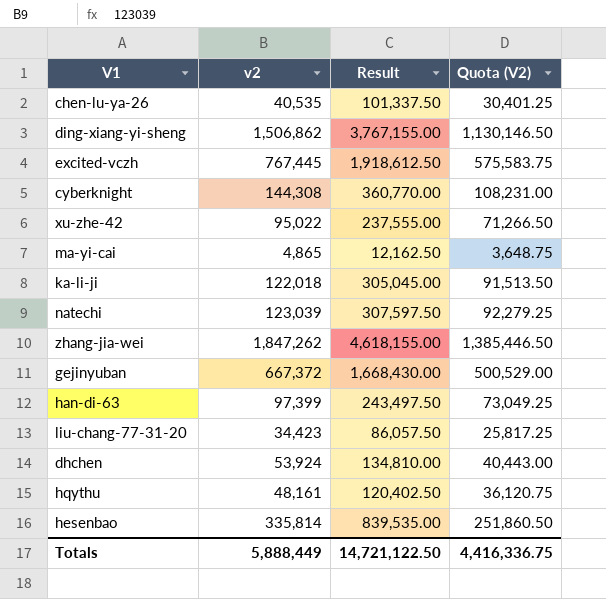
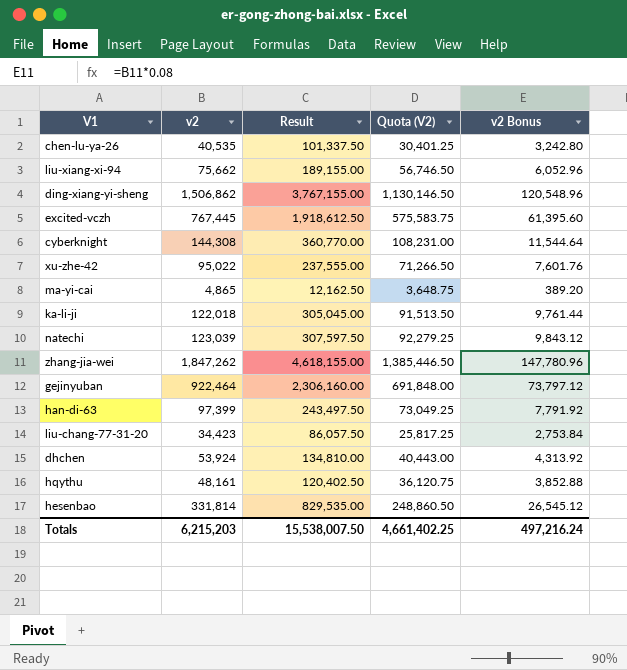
column v2 Bonus | formula: none -> [v2] * 0.08
row liu-xiang-xi-94: none -> 75,662 | 189,155.00 | 56,746.50 | 6,052.96
gejinyuban | v2: 667,372 -> 922,464
gejinyuban | Result: 1,668,430.00 -> 2,306,160.00
gejinyuban | Quota (V2): 500,529.00 -> 691,848.00
hesenbao | v2: 335,814 -> 331,814
hesenbao | Result: 839,535.00 -> 829,535.00
hesenbao | Quota (V2): 251,860.50 -> 248,860.50
Totals | v2: 5,888,449 -> 6,215,203
Totals | Result: 14,721,122.50 -> 15,538,007.50
Totals | Quota (V2): 4,416,336.75 -> 4,661,402.25

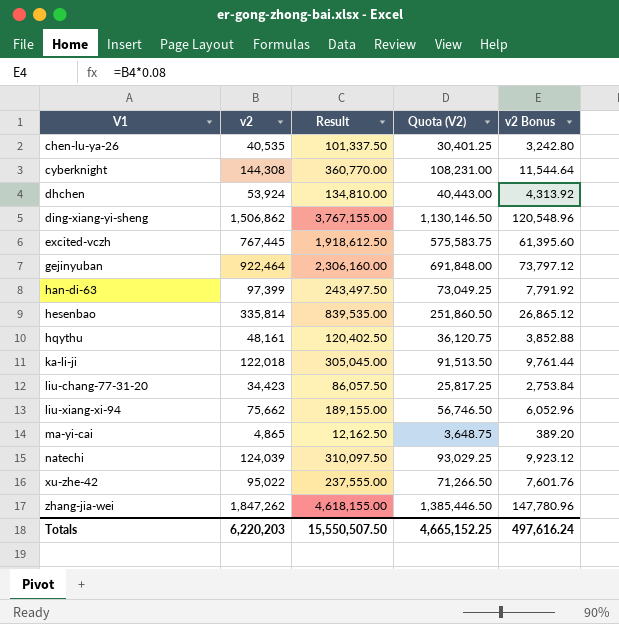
row order: none -> V1 ascending
hesenbao | v2: 331,814 -> 335,814
hesenbao | Result: 829,535.00 -> 839,535.00
hesenbao | Quota (V2): 248,860.50 -> 251,860.50
hesenbao | v2 Bonus: 26,545.12 -> 26,865.12
natechi | v2: 123,039 -> 124,039
natechi | Result: 307,597.50 -> 310,097.50
natechi | Quota (V2): 92,279.25 -> 93,029.25
natechi | v2 Bonus: 9,843.12 -> 9,923.12
Totals | v2: 6,215,203 -> 6,220,203
Totals | Result: 15,538,007.50 -> 15,550,507.50
Totals | Quota (V2): 4,661,402.25 -> 4,665,152.25
Totals | v2 Bonus: 497,216.24 -> 497,616.24

